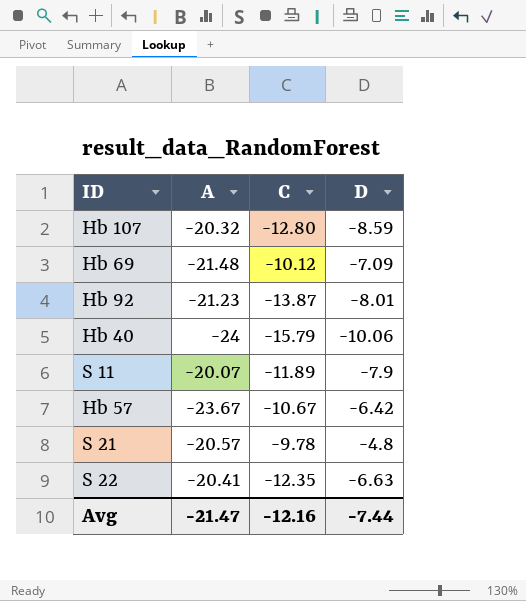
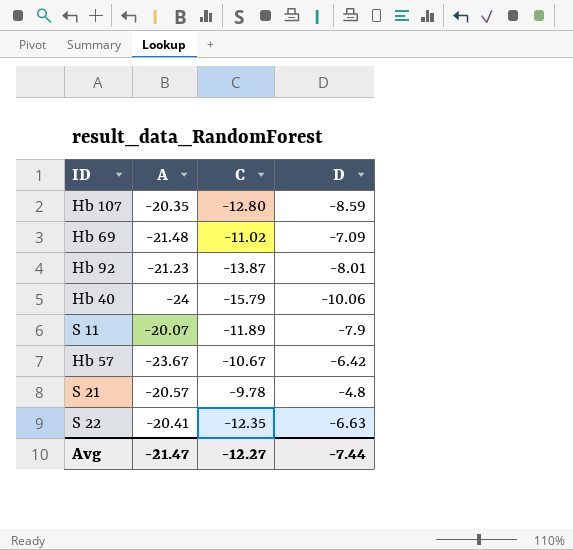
Hb 107 | A: -20.32 -> -20.35
Hb 69 | C: -10.12 -> -11.02
Avg | C: -12.16 -> -12.27

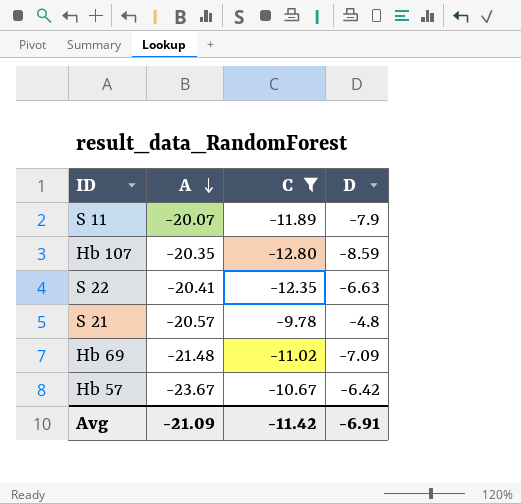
filter: none -> C >= -12.80
row order: none -> A descending
Avg | A: -21.47 -> -21.09
Avg | C: -12.27 -> -11.42
Avg | D: -7.44 -> -6.91

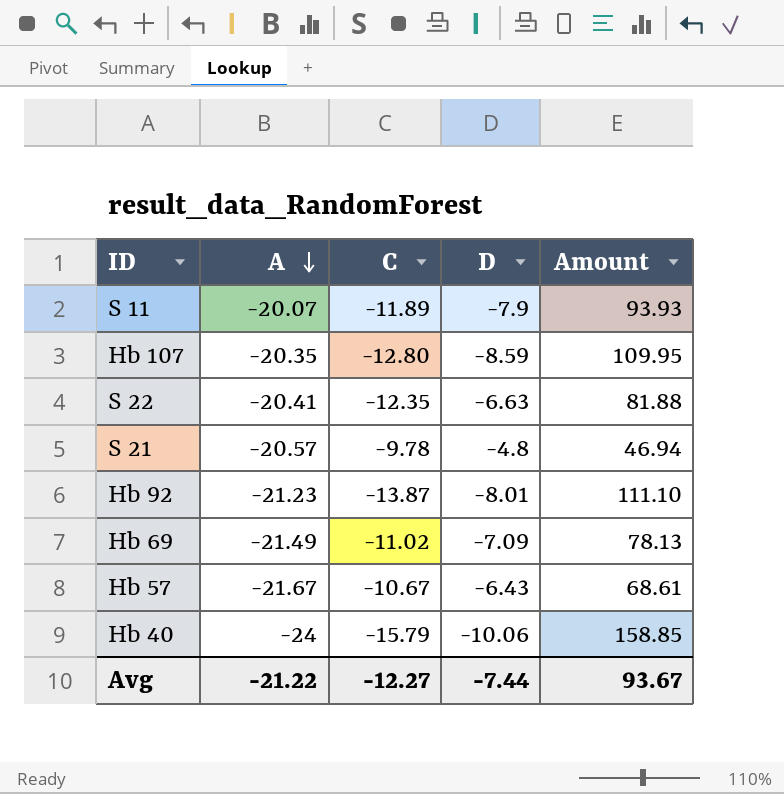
filter: C >= -12.80 -> none
column Amount | formula: none -> [C] * [D]
Hb 69 | A: -21.48 -> -21.49
Hb 57 | A: -23.67 -> -21.67
Hb 57 | D: -6.42 -> -6.43
Avg | A: -21.09 -> -21.22
Avg | C: -11.42 -> -12.27
Avg | D: -6.91 -> -7.44

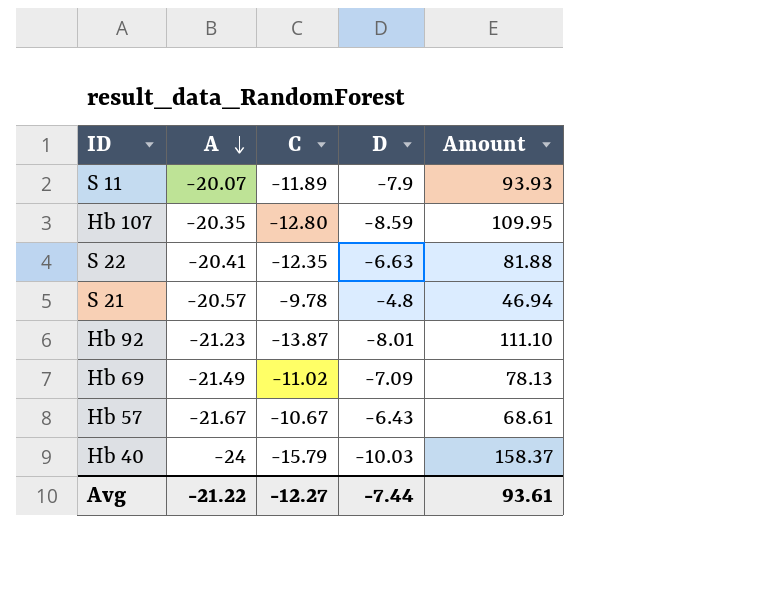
Hb 40 | D: -10.06 -> -10.03
Hb 40 | Amount: 158.85 -> 158.37
Avg | Amount: 93.67 -> 93.61

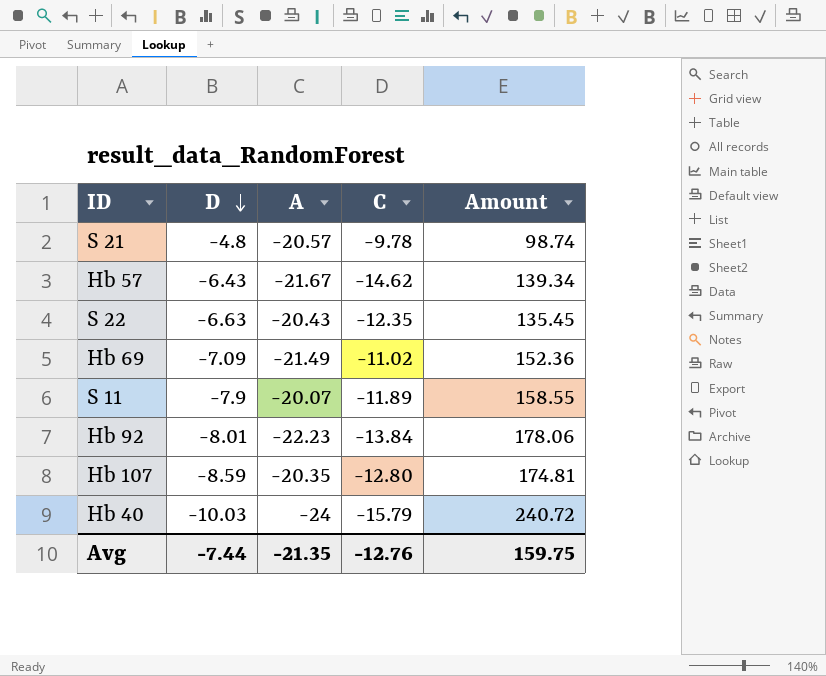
row order: A descending -> D descending
column D | position: 4 -> 2
column Amount | formula: [C] * [D] -> [D] * [A]
Hb 57 | C: -10.67 -> -14.62
S 22 | A: -20.41 -> -20.43
Hb 92 | A: -21.23 -> -22.23
Hb 92 | C: -13.87 -> -13.84
Avg | A: -21.22 -> -21.35
Avg | C: -12.27 -> -12.76
Avg | Amount: 93.61 -> 159.75

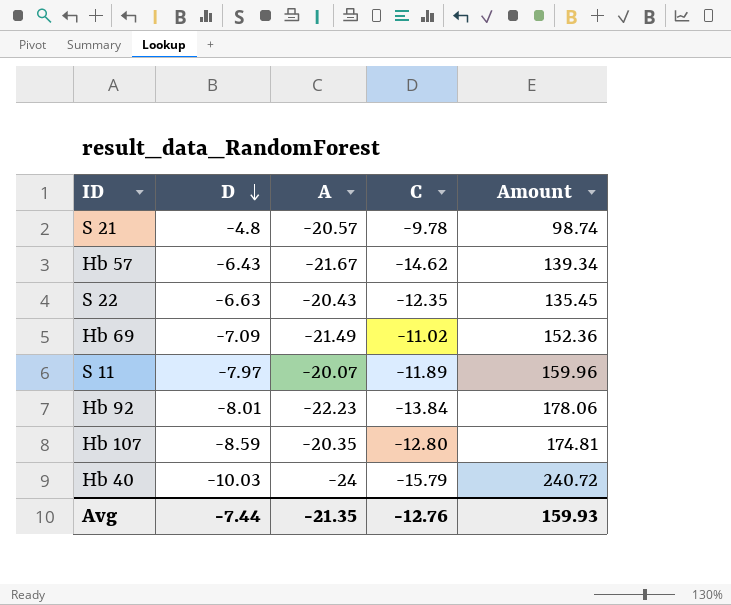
S 11 | D: -7.9 -> -7.97
S 11 | Amount: 158.55 -> 159.96
Avg | Amount: 159.75 -> 159.93

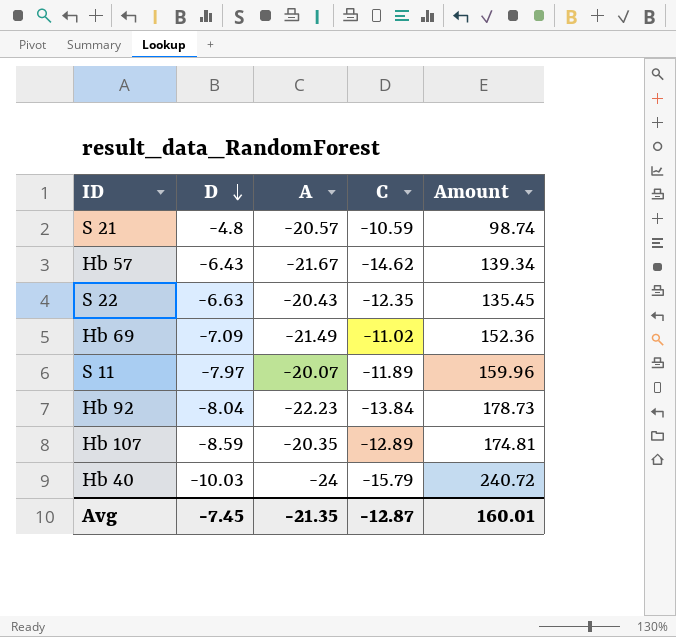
S 21 | C: -9.78 -> -10.59
Hb 92 | D: -8.01 -> -8.04
Hb 92 | Amount: 178.06 -> 178.73
Hb 107 | C: -12.80 -> -12.89
Avg | D: -7.44 -> -7.45
Avg | C: -12.76 -> -12.87
Avg | Amount: 159.93 -> 160.01

